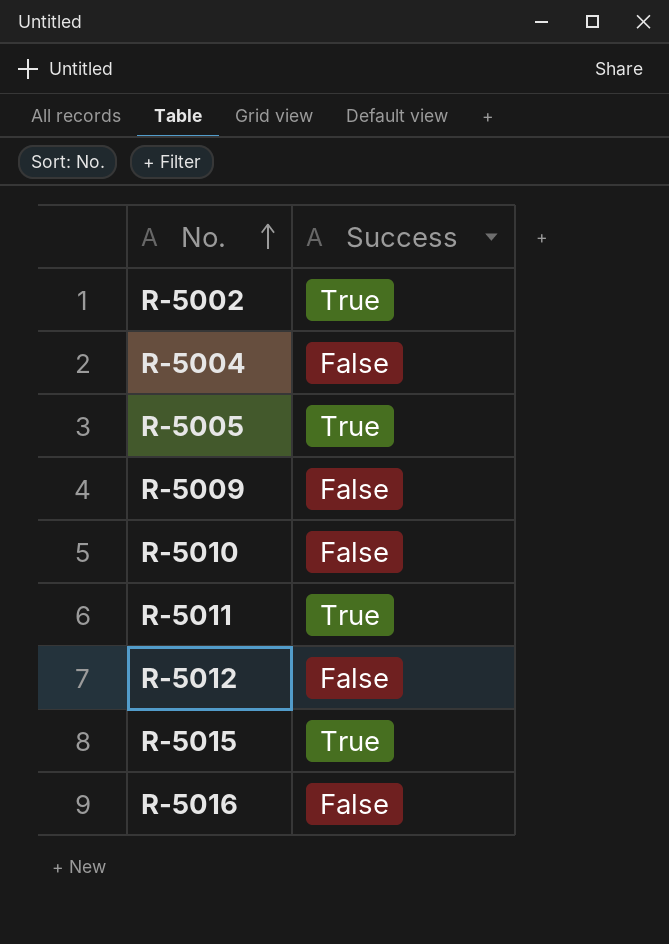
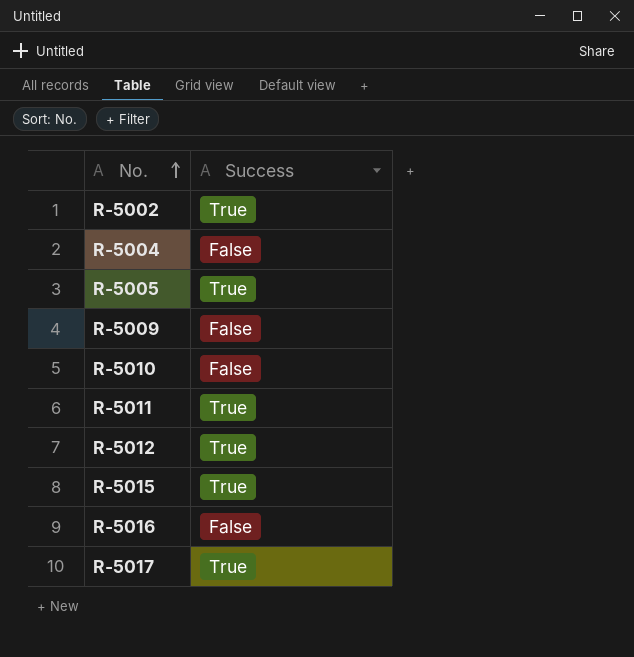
R-5012 | Success: False -> True
row R-5017: none -> True

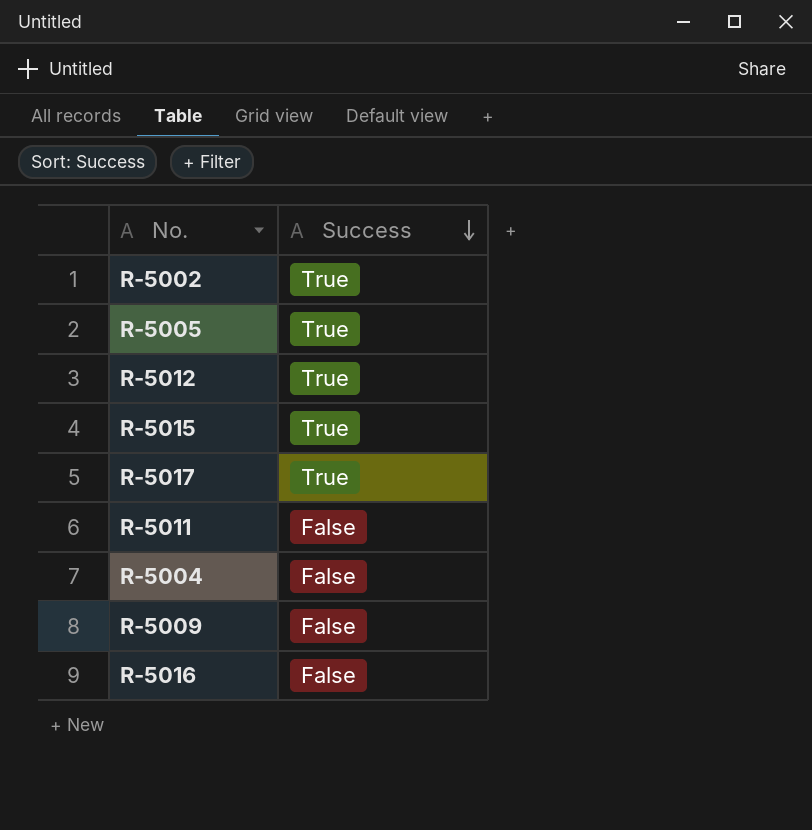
row order: No. ascending -> Success descending
row R-5010: False -> none
R-5011 | Success: True -> False

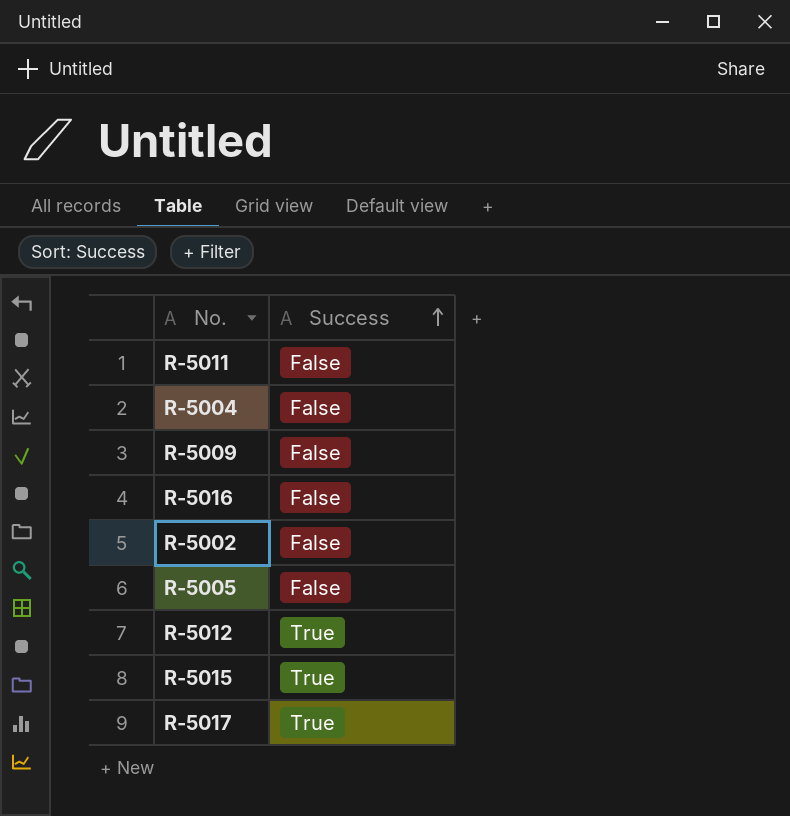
row order: Success descending -> Success ascending
R-5002 | Success: True -> False
R-5005 | Success: True -> False

